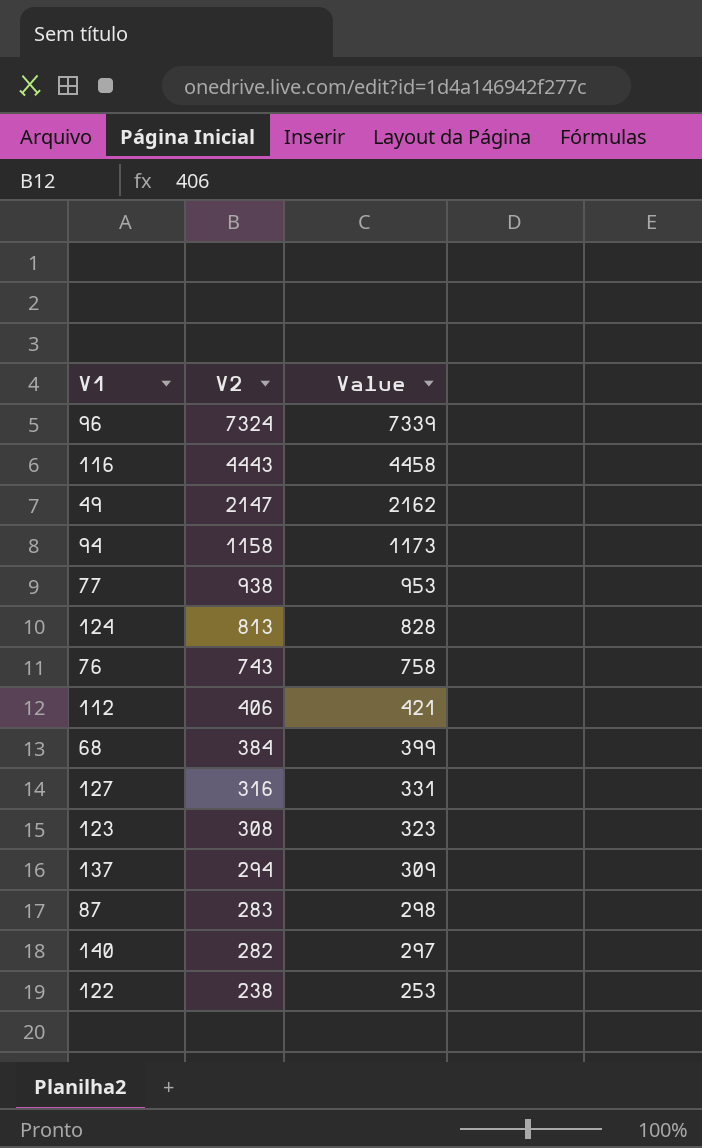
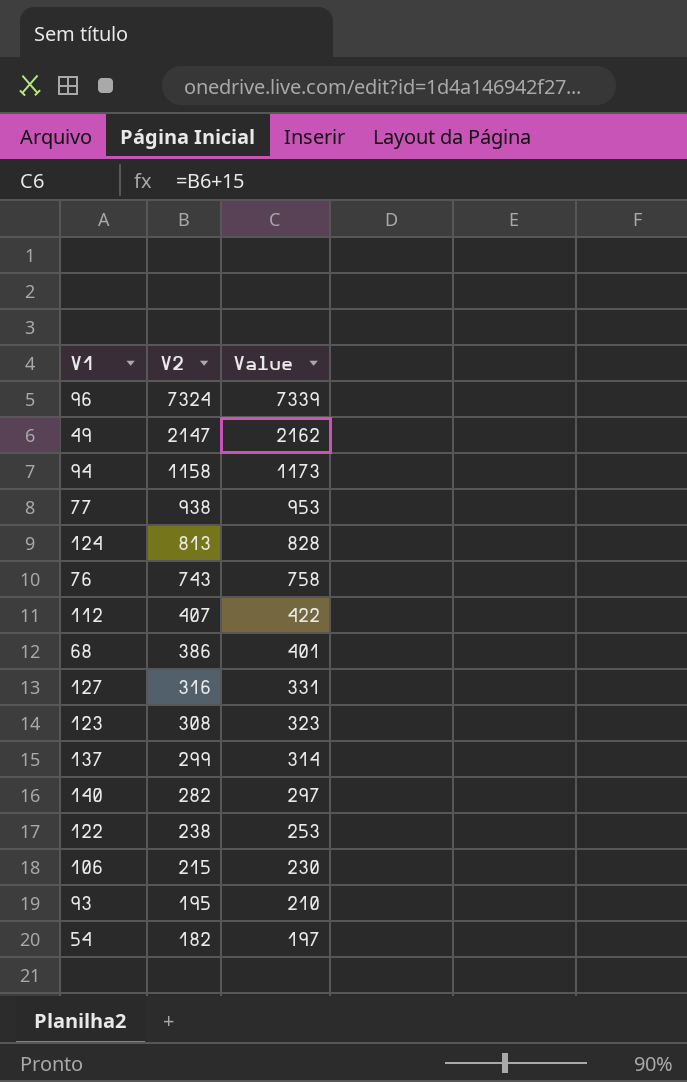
row 116: 4443 | 4458 -> none
row 87: 283 | 298 -> none
112 | V2: 406 -> 407
112 | Value: 421 -> 422
68 | V2: 384 -> 386
68 | Value: 399 -> 401
137 | V2: 294 -> 299
137 | Value: 309 -> 314
row 106: none -> 215 | 230
row 93: none -> 195 | 210
row 54: none -> 182 | 197

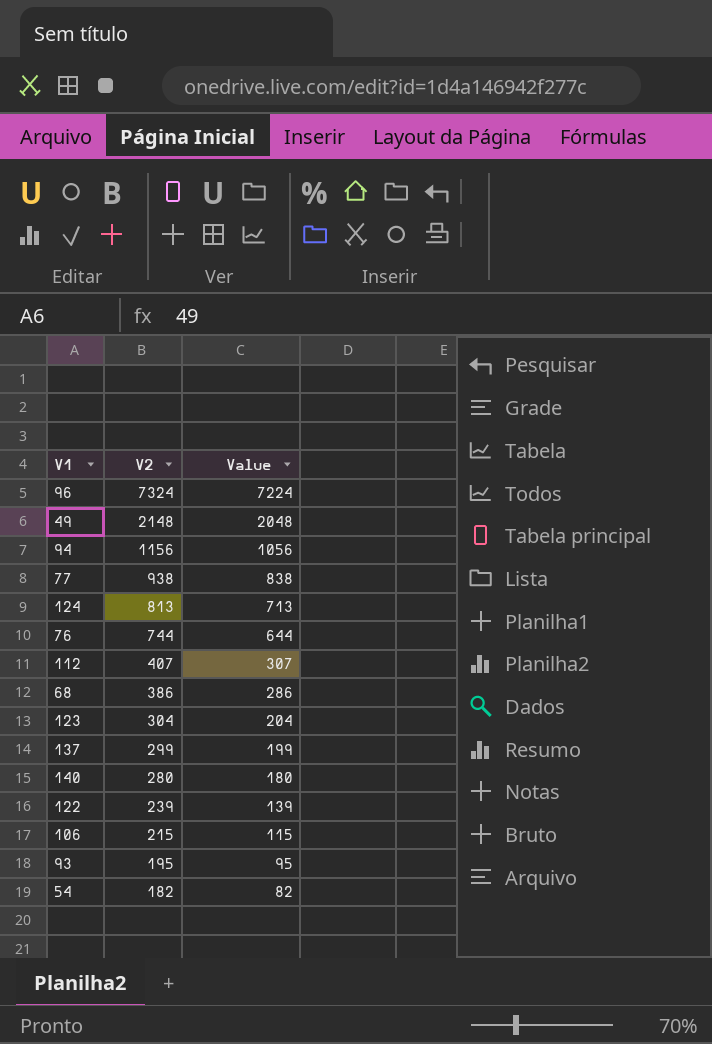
column Value | formula: [V2] + 15 -> [V2] - 100
row 127: 316 | 331 -> none
49 | V2: 2147 -> 2148
94 | V2: 1158 -> 1156
76 | V2: 743 -> 744
123 | V2: 308 -> 304
140 | V2: 282 -> 280
122 | V2: 238 -> 239

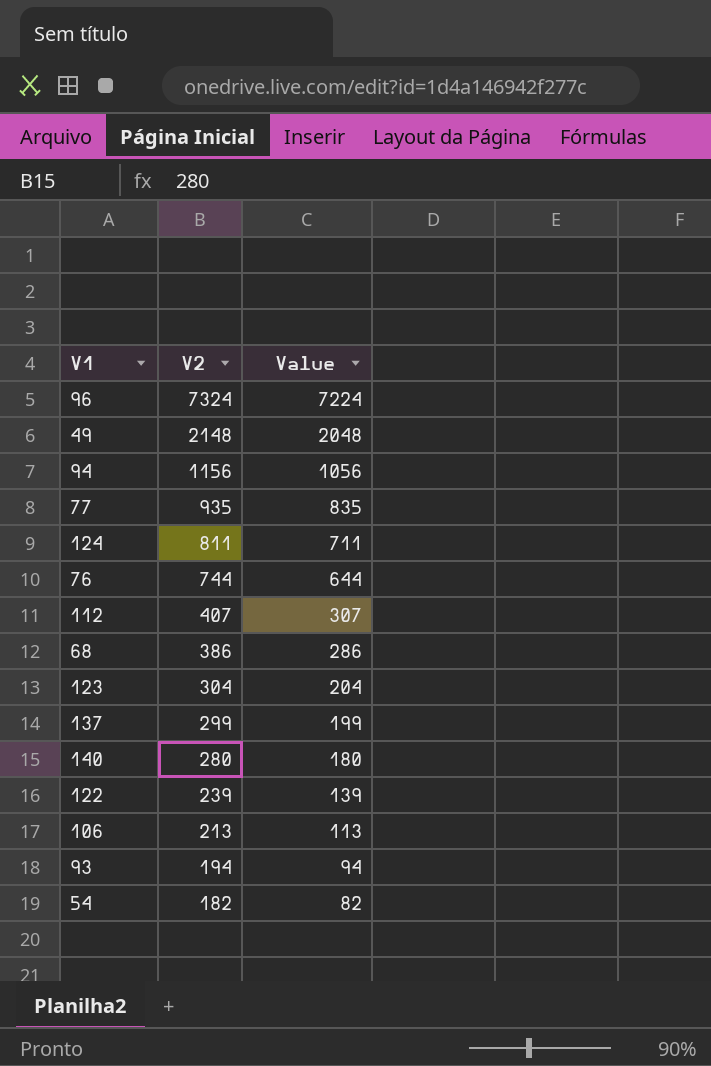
77 | V2: 938 -> 935
77 | Value: 838 -> 835
124 | V2: 813 -> 811
124 | Value: 713 -> 711
106 | V2: 215 -> 213
106 | Value: 115 -> 113
93 | V2: 195 -> 194
93 | Value: 95 -> 94

